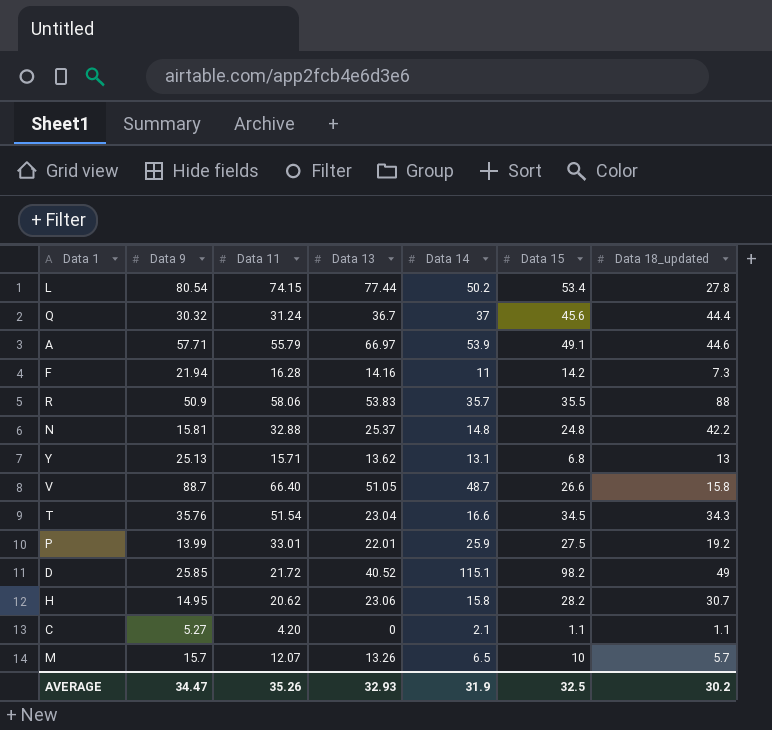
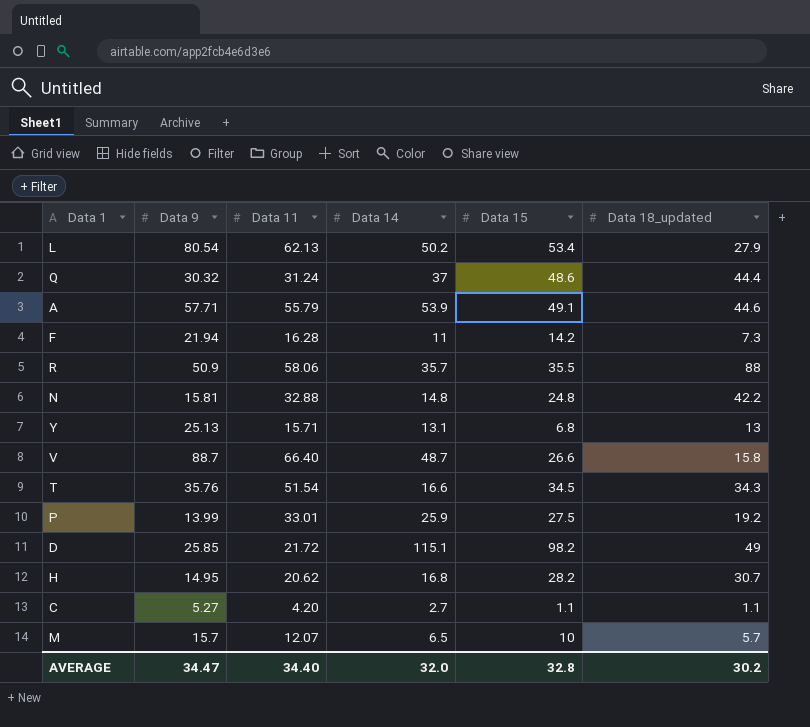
column Data 13 | position: 4 -> none
L | Data 11: 74.15 -> 62.13
L | Data 18_updated: 27.8 -> 27.9
Q | Data 15: 45.6 -> 48.6
H | Data 14: 15.8 -> 16.8
C | Data 14: 2.1 -> 2.7
AVERAGE | Data 11: 35.26 -> 34.40
AVERAGE | Data 14: 31.9 -> 32.0
AVERAGE | Data 15: 32.5 -> 32.8

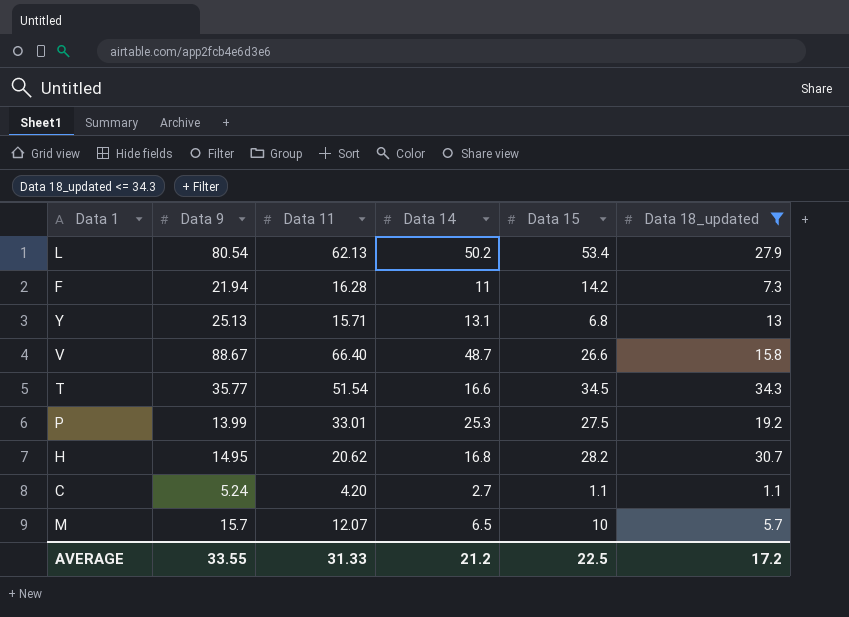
filter: none -> Data 18_updated <= 34.3
V | Data 9: 88.7 -> 88.67
T | Data 9: 35.76 -> 35.77
P | Data 14: 25.9 -> 25.3
C | Data 9: 5.27 -> 5.24
AVERAGE | Data 9: 34.47 -> 33.55
AVERAGE | Data 11: 34.40 -> 31.33
AVERAGE | Data 14: 32.0 -> 21.2
AVERAGE | Data 15: 32.8 -> 22.5
AVERAGE | Data 18_updated: 30.2 -> 17.2

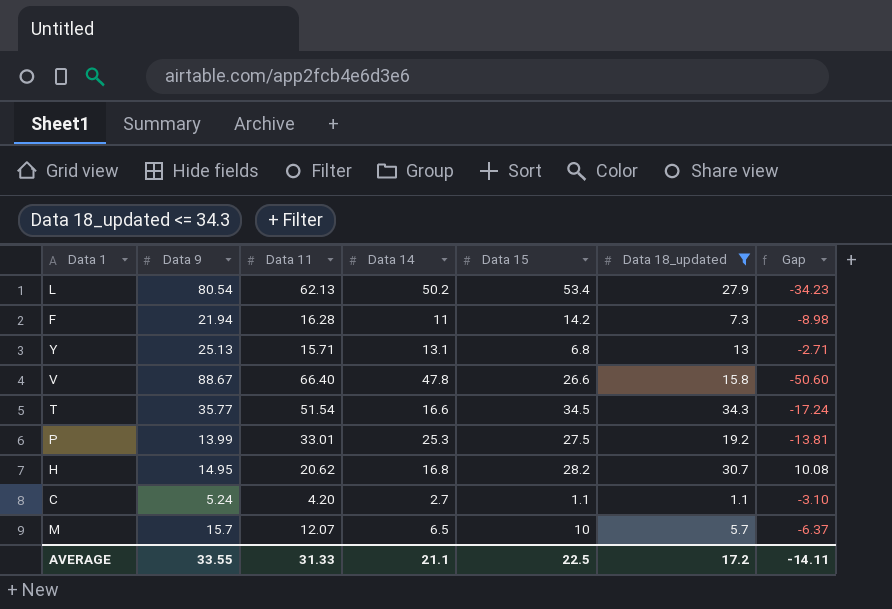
column Gap | formula: none -> [Data 18_updated] - [Data 11]
V | Data 14: 48.7 -> 47.8
AVERAGE | Data 14: 21.2 -> 21.1

